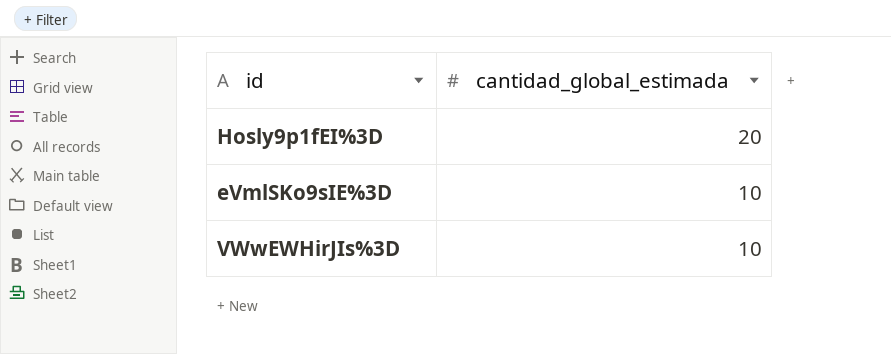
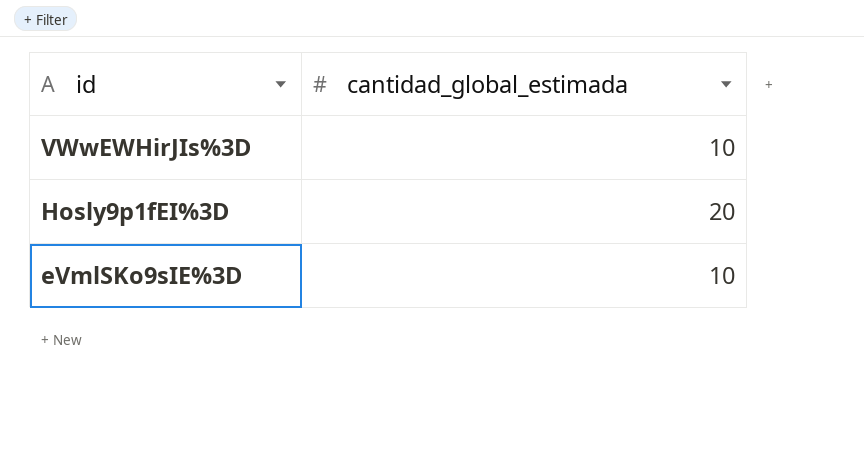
row order: cantidad_global_estimada descending -> id descending

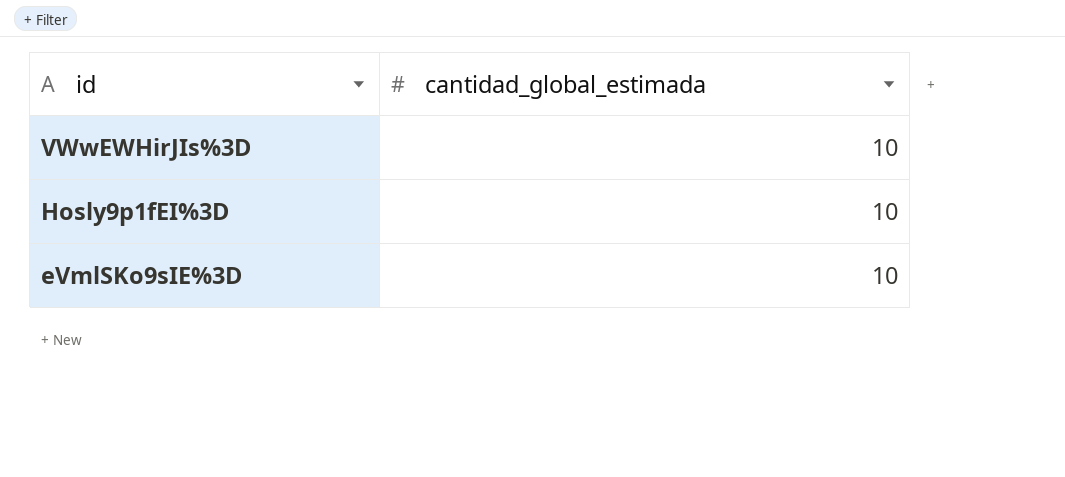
Hosly9p1fEI%3D | cantidad_global_estimada: 20 -> 10

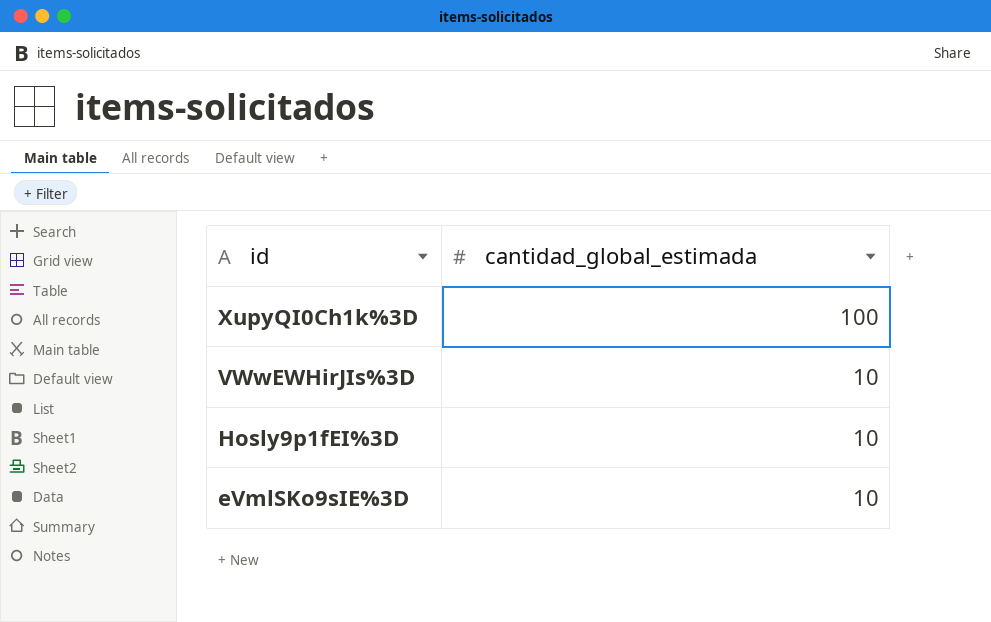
row XupyQI0Ch1k%3D: none -> 100

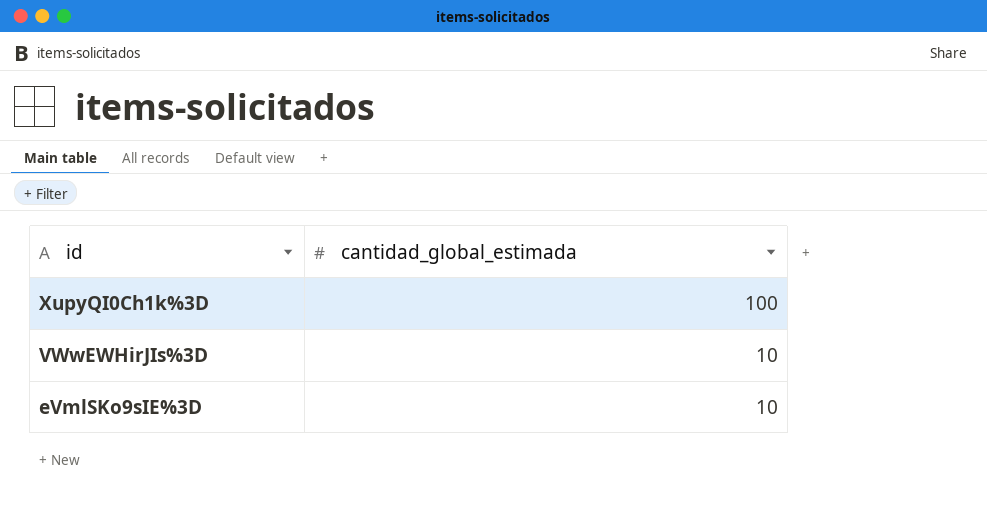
row Hosly9p1fEI%3D: 10 -> none

